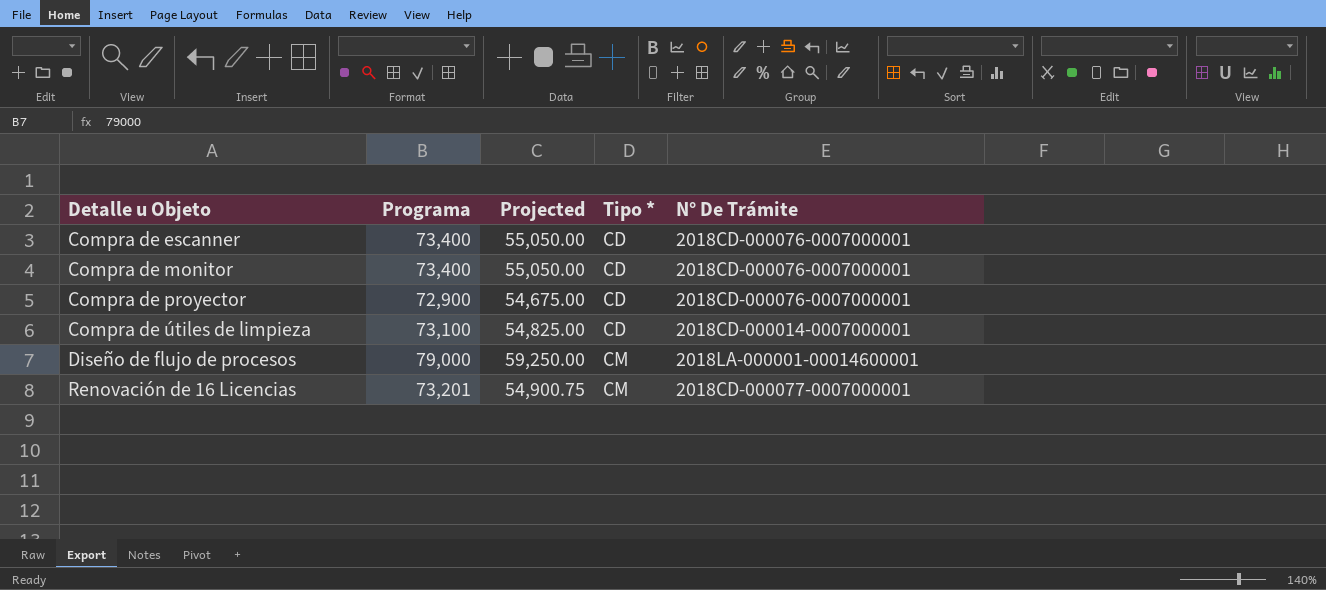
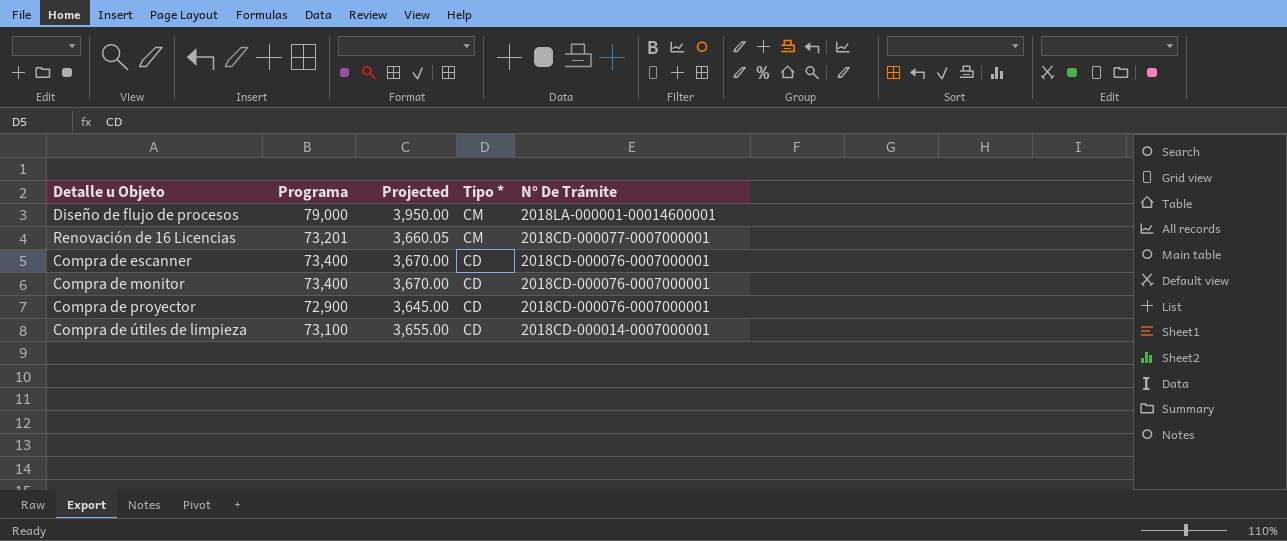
row order: Detalle u Objeto ascending -> Tipo * descending
column Projected | formula: [Programa] * 0.75 -> [Programa] * 0.05

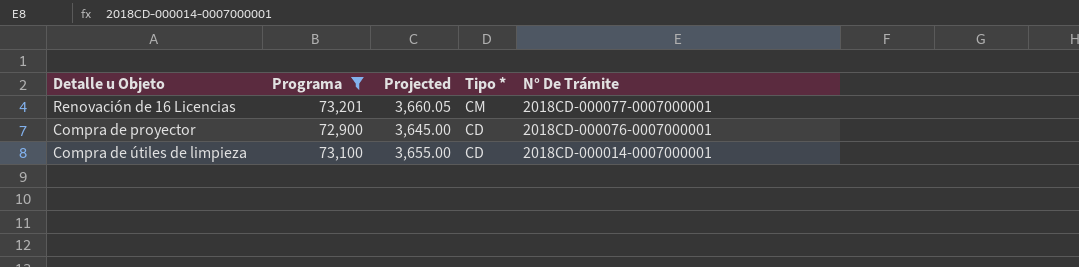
filter: none -> Programa <= 73,201

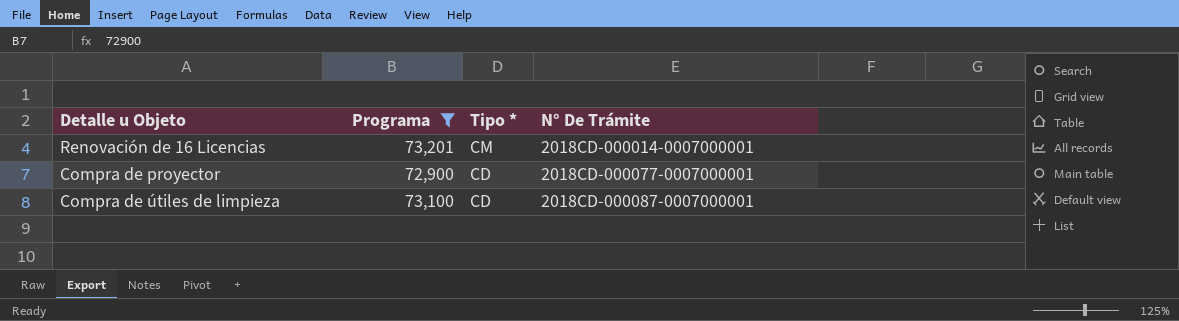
column Projected | formula: [Programa] * 0.05 -> none
Renovación de 16 Licencias | N° De Trámite: 2018CD-000077-0007000001 -> 2018CD-000014-0007000001
Compra de proyector | N° De Trámite: 2018CD-000076-0007000001 -> 2018CD-000077-0007000001
Compra de útiles de limpieza | N° De Trámite: 2018CD-000014-0007000001 -> 2018CD-000087-0007000001

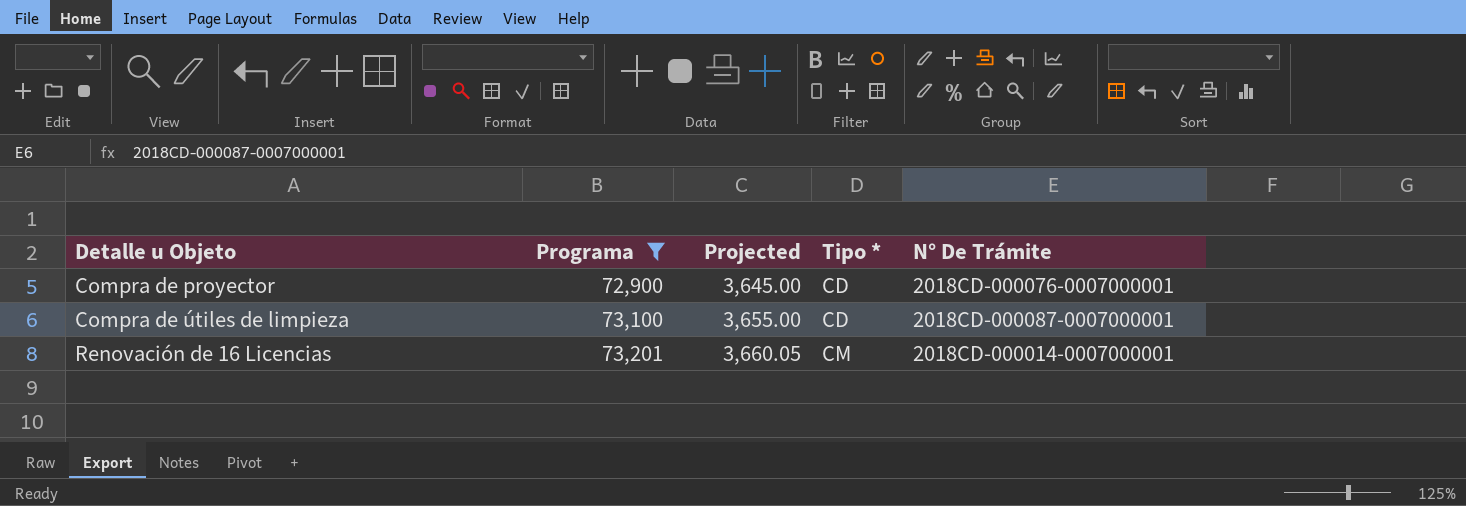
row order: Tipo * descending -> Detalle u Objeto ascending
column Projected | formula: none -> [Programa] * 0.05
Compra de proyector | N° De Trámite: 2018CD-000077-0007000001 -> 2018CD-000076-0007000001

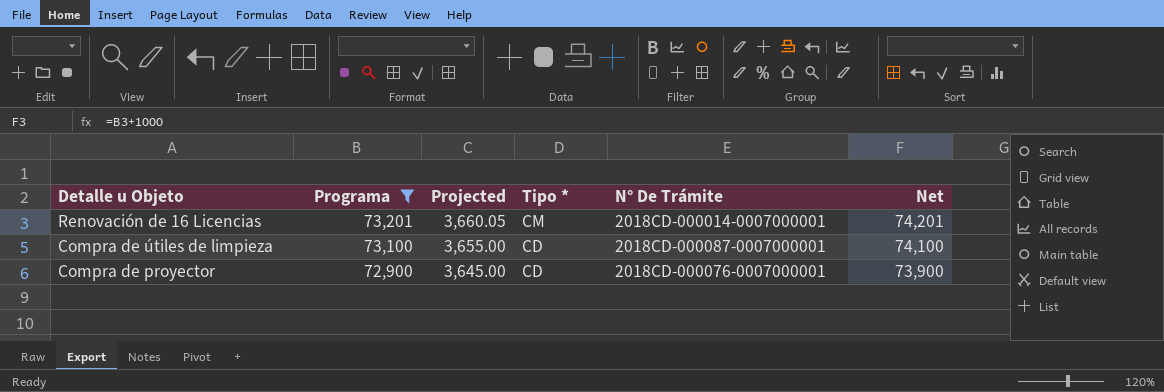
row order: Detalle u Objeto ascending -> Detalle u Objeto descending
column Net | formula: none -> [Programa] + 1000

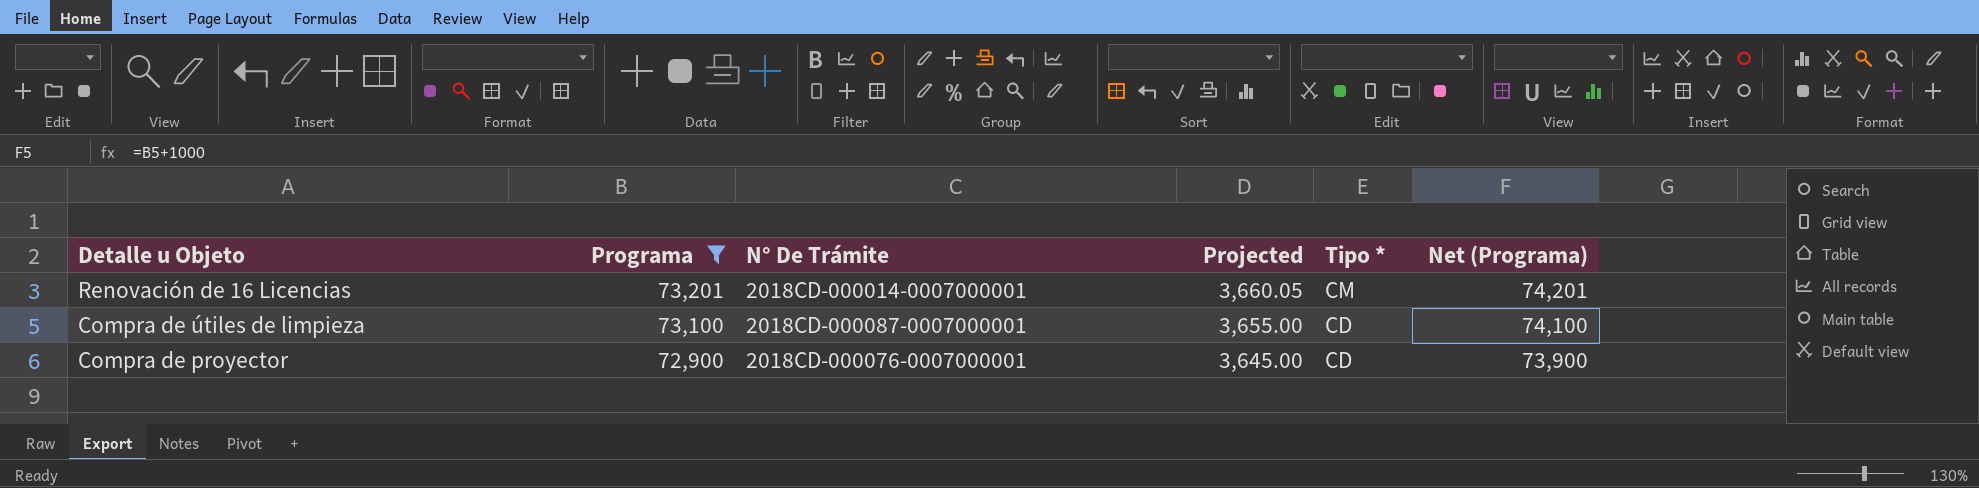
column N° De Trámite | position: 5 -> 3
column name: Net -> Net (Programa)

